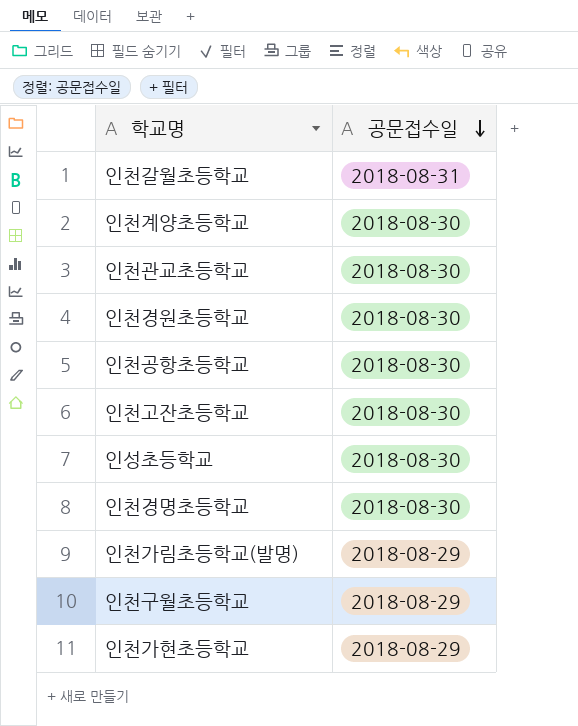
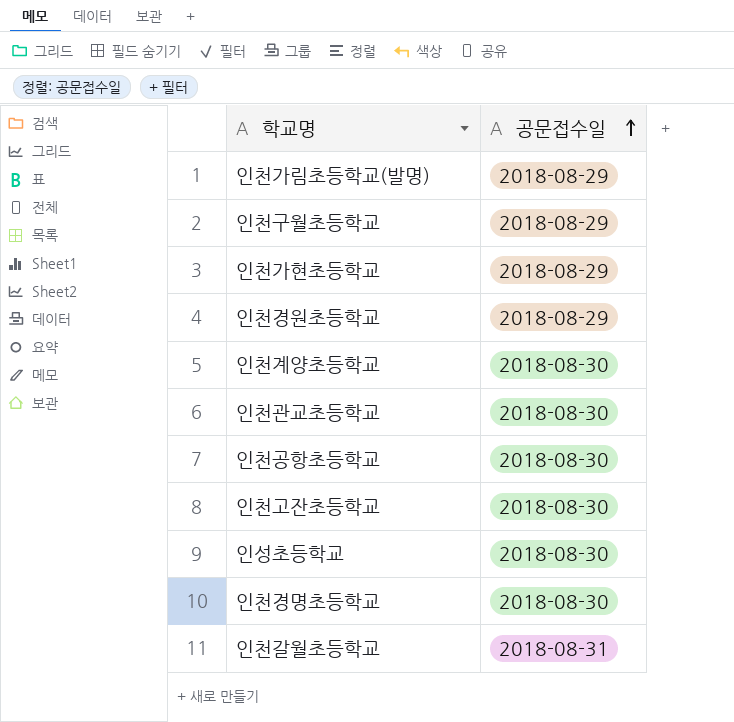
row order: 공문접수일 descending -> 공문접수일 ascending
인천경원초등학교 | 공문접수일: 2018-08-30 -> 2018-08-29

